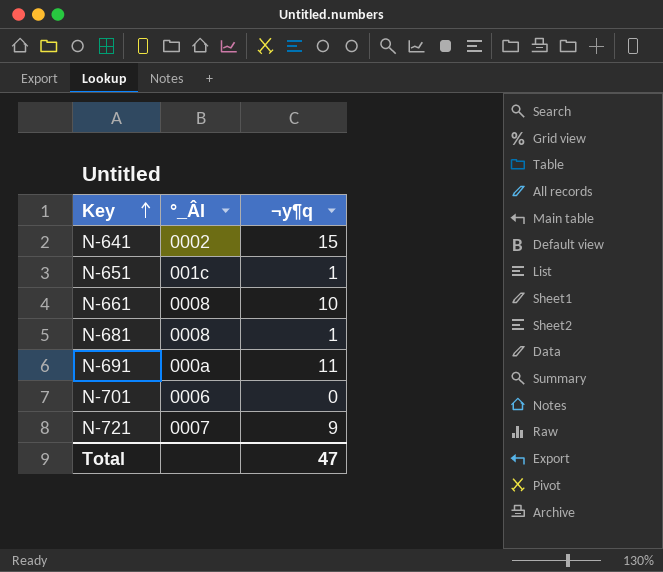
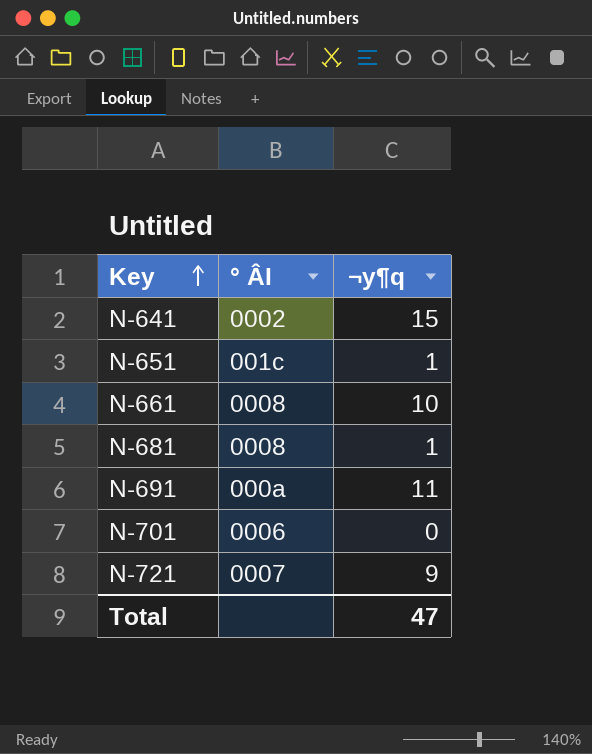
column name: °_ÂI -> ° ÂI

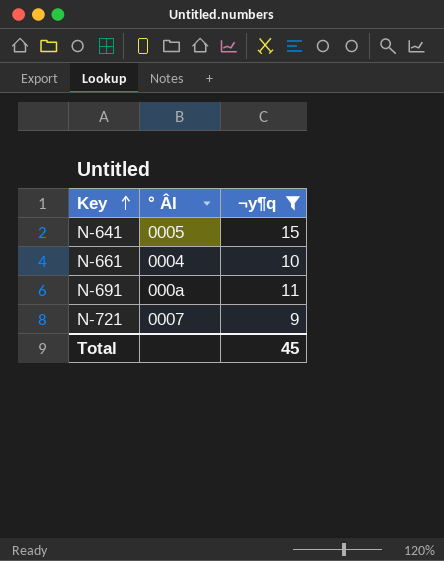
filter: none -> ¬y¶q >= 9
N-641 | ° ÂI: 0002 -> 0005
N-661 | ° ÂI: 0008 -> 0004
Total | ¬y¶q: 47 -> 45

